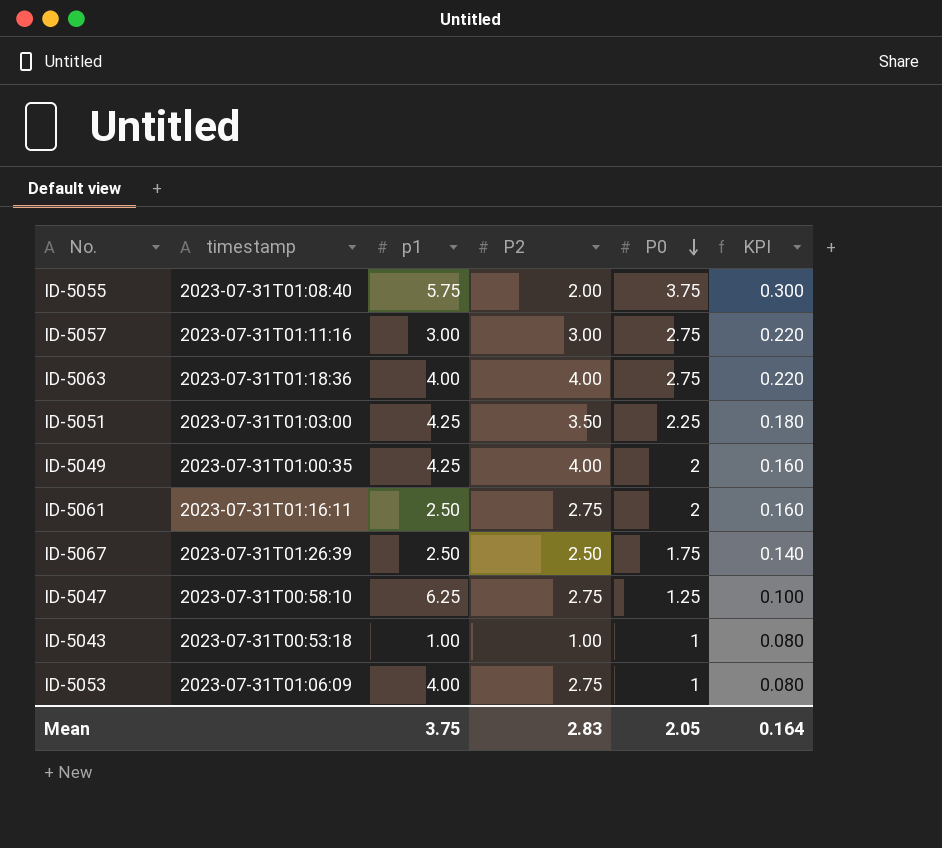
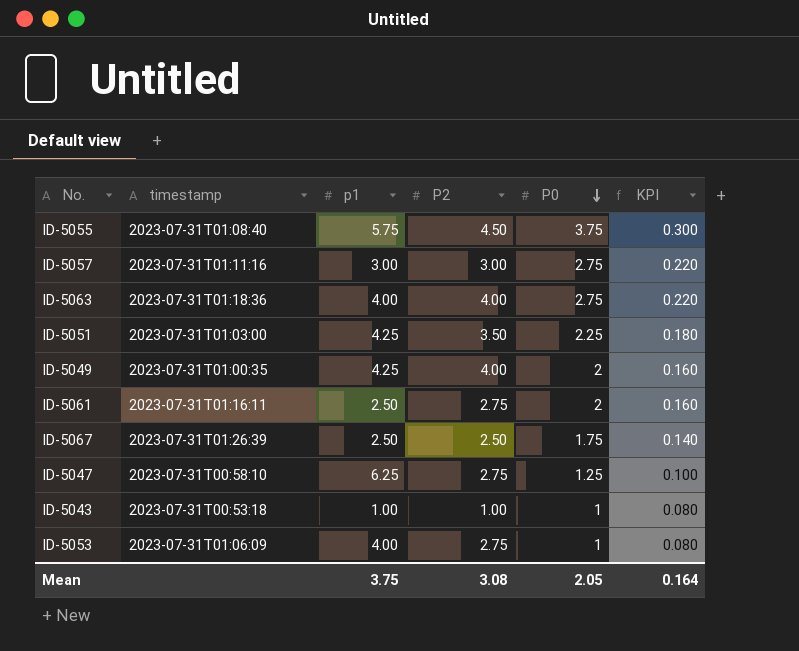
ID-5055 | P2: 2.00 -> 4.50
Mean | P2: 2.83 -> 3.08

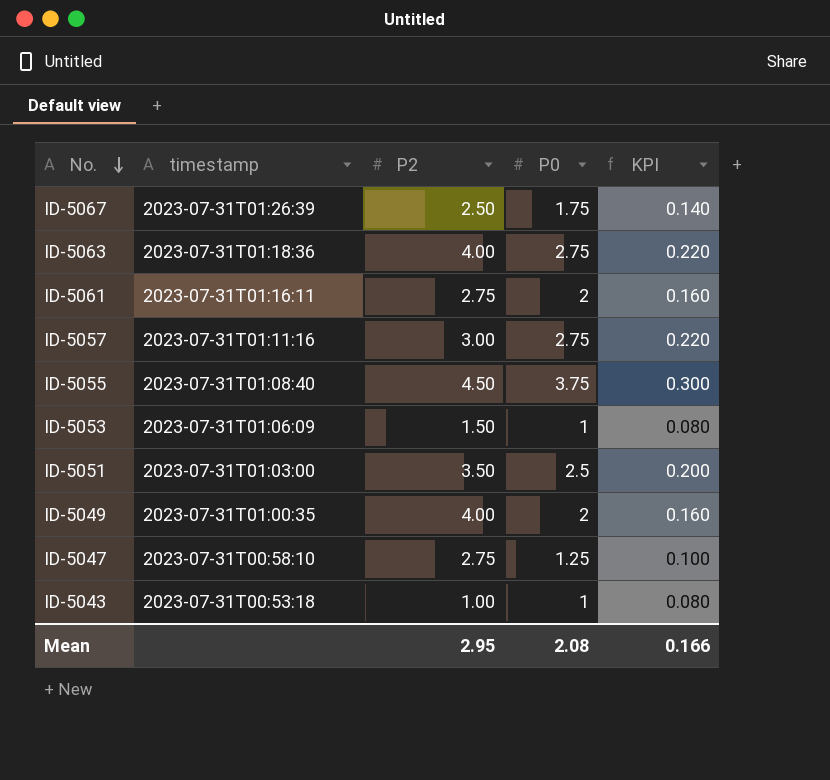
row order: P0 descending -> No. descending
column p1 | position: 3 -> none
ID-5053 | P2: 2.75 -> 1.50
ID-5051 | P0: 2.25 -> 2.5
ID-5051 | KPI: 0.180 -> 0.200
Mean | P2: 3.08 -> 2.95
Mean | P0: 2.05 -> 2.08
Mean | KPI: 0.164 -> 0.166

